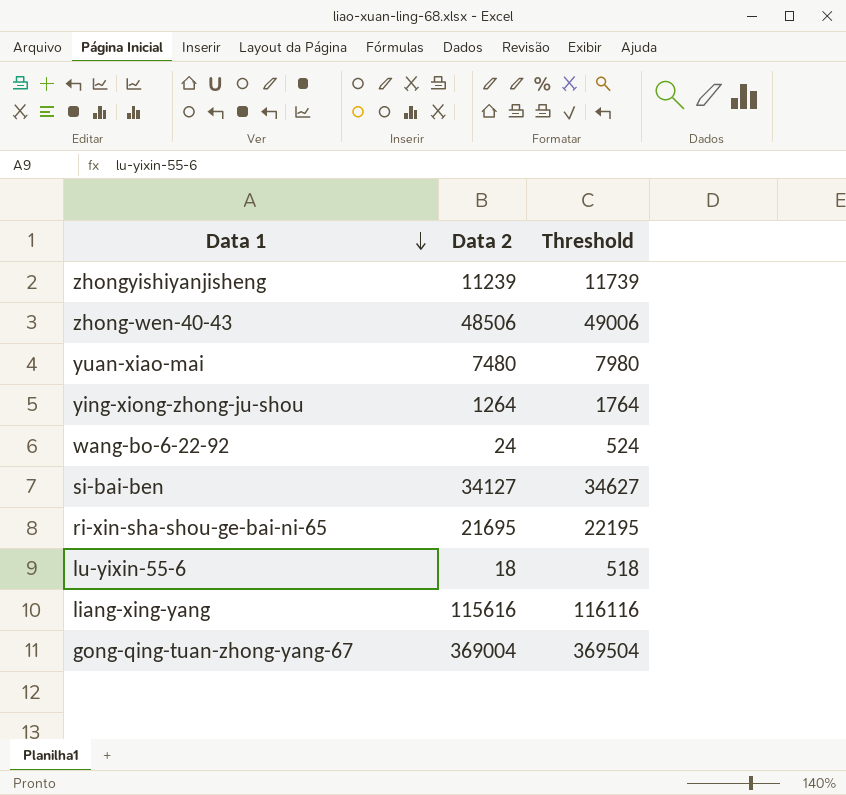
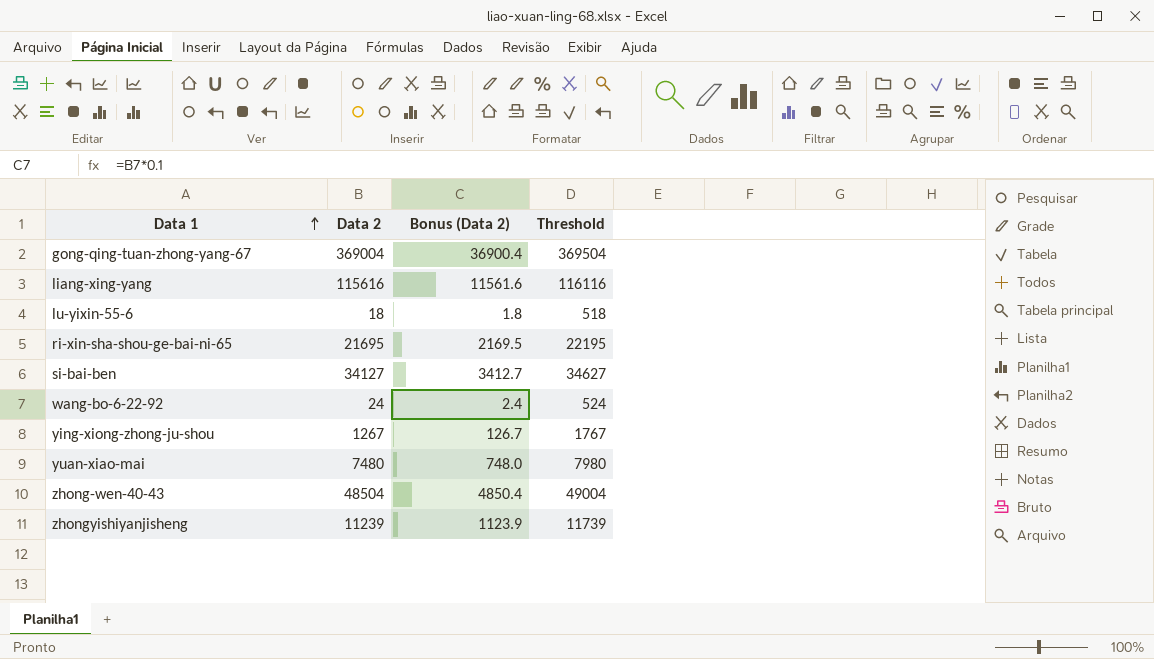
row order: Data 1 descending -> Data 1 ascending
column Bonus (Data 2) | formula: none -> [Data 2] * 0.1
ying-xiong-zhong-ju-shou | Data 2: 1264 -> 1267
ying-xiong-zhong-ju-shou | Threshold: 1764 -> 1767
zhong-wen-40-43 | Data 2: 48506 -> 48504
zhong-wen-40-43 | Threshold: 49006 -> 49004

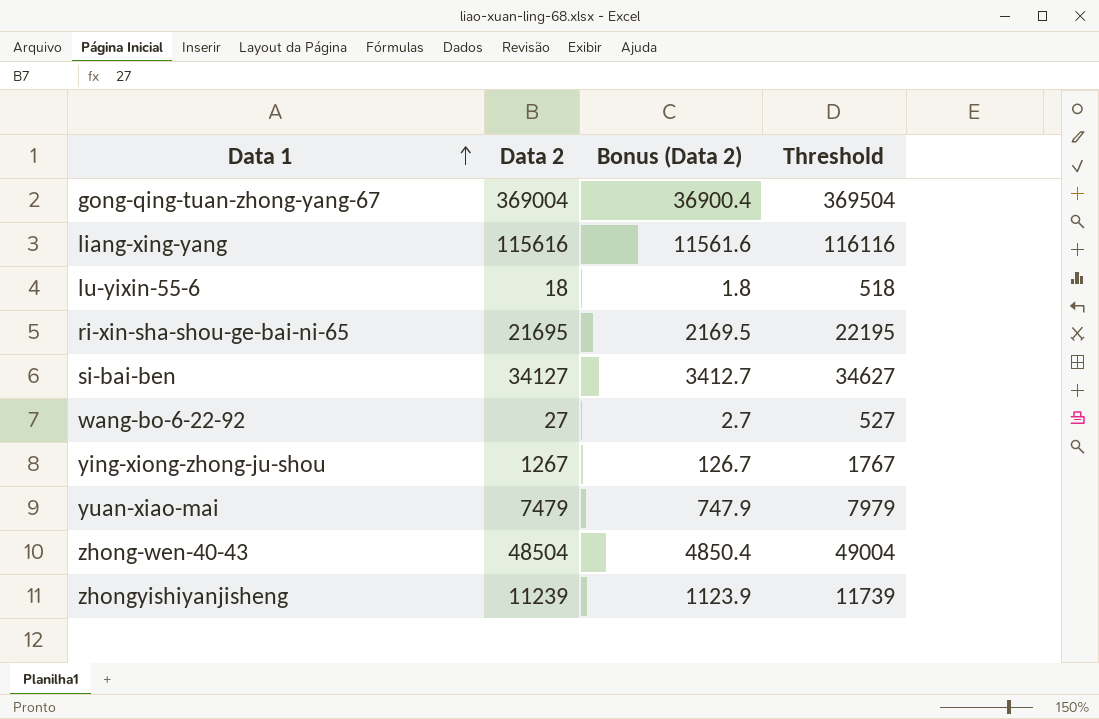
wang-bo-6-22-92 | Data 2: 24 -> 27
wang-bo-6-22-92 | Bonus (Data 2): 2.4 -> 2.7
wang-bo-6-22-92 | Threshold: 524 -> 527
yuan-xiao-mai | Data 2: 7480 -> 7479
yuan-xiao-mai | Bonus (Data 2): 748.0 -> 747.9
yuan-xiao-mai | Threshold: 7980 -> 7979

